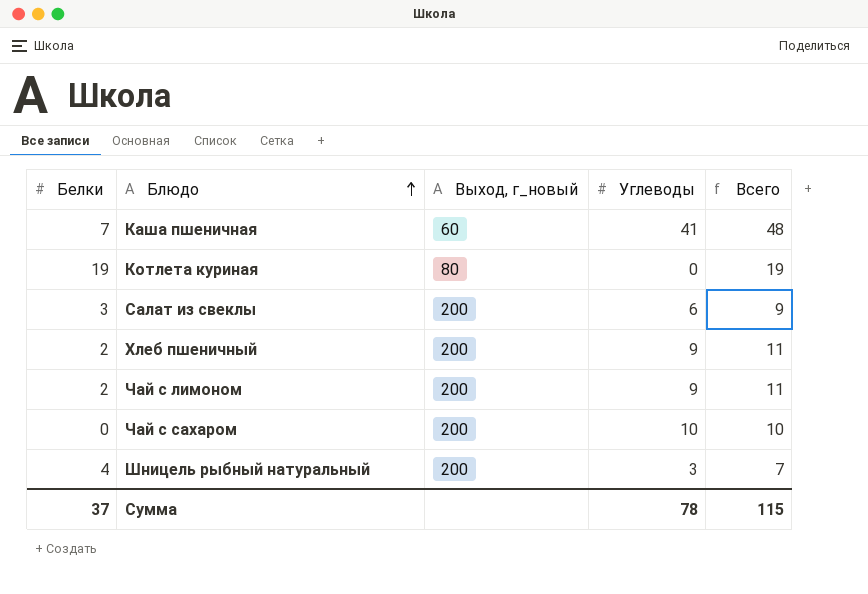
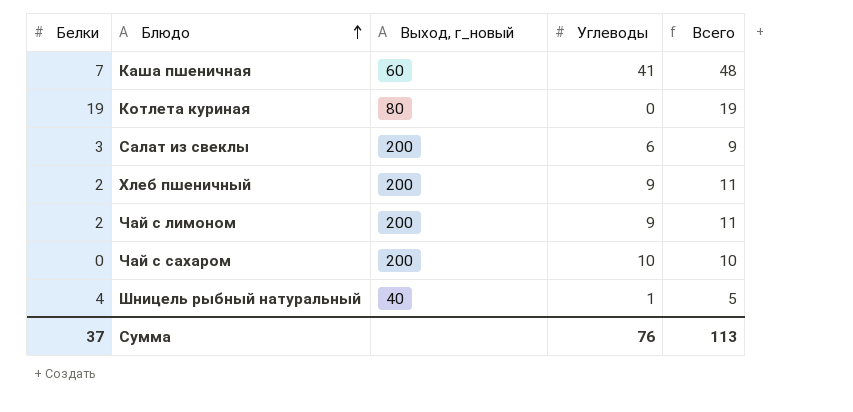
Шницель рыбный натуральный | Выход, г_новый: 200 -> 40
Шницель рыбный натуральный | Углеводы: 3 -> 1
Шницель рыбный натуральный | Всего: 7 -> 5
Сумма | Углеводы: 78 -> 76
Сумма | Всего: 115 -> 113

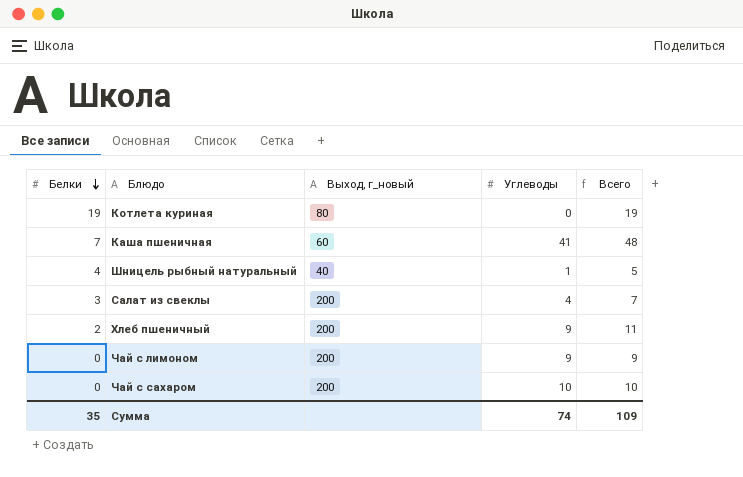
row order: Блюдо ascending -> Белки descending
Салат из свеклы | Углеводы: 6 -> 4
Салат из свеклы | Всего: 9 -> 7
Чай с лимоном | Белки: 2 -> 0
Чай с лимоном | Всего: 11 -> 9
Сумма | Белки: 37 -> 35
Сумма | Углеводы: 76 -> 74
Сумма | Всего: 113 -> 109

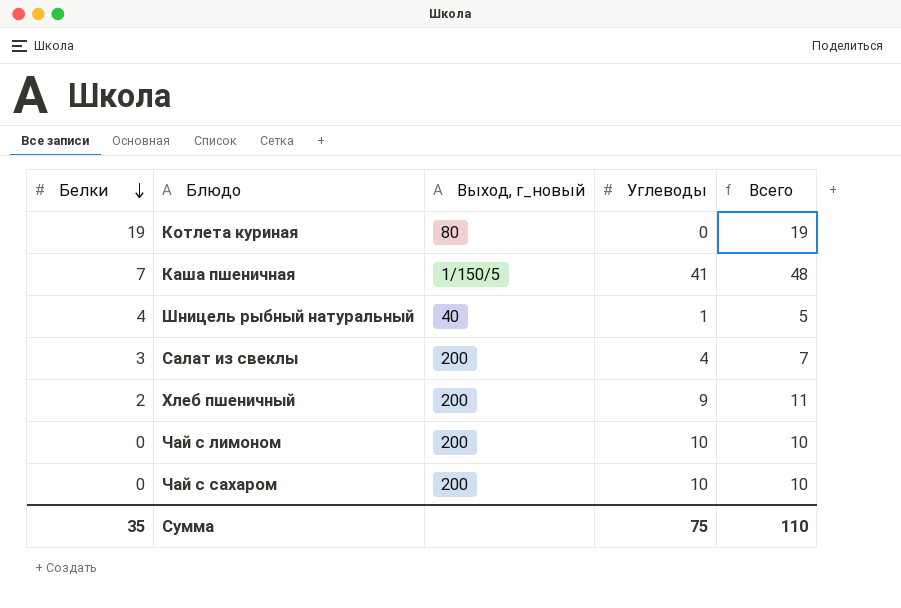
Каша пшеничная | Выход, г_новый: 60 -> 1/150/5
Чай с лимоном | Углеводы: 9 -> 10
Чай с лимоном | Всего: 9 -> 10
Сумма | Углеводы: 74 -> 75
Сумма | Всего: 109 -> 110

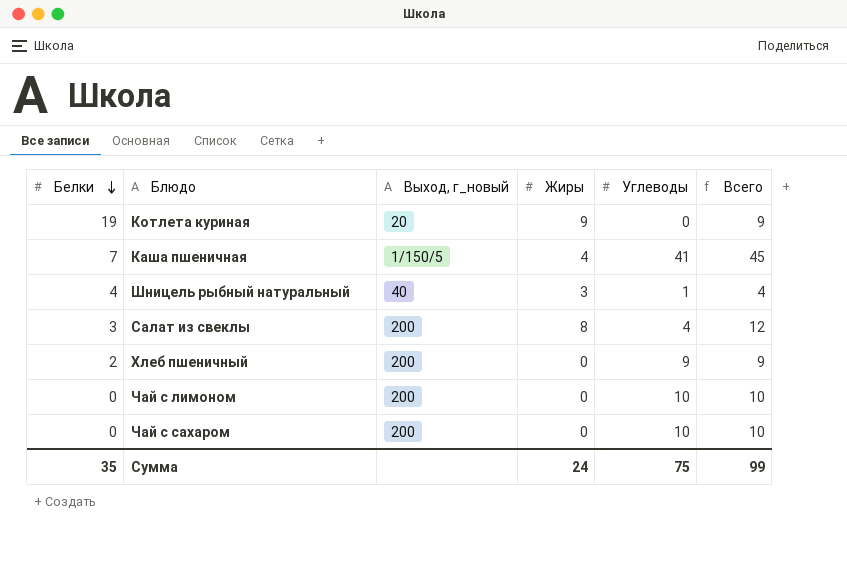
column Жиры | position: none -> 4
column Всего | formula: [Белки] + [Углеводы] -> [Жиры] + [Углеводы]
Котлета куриная | Выход, г_новый: 80 -> 20
Сумма | Всего: 110 -> 99

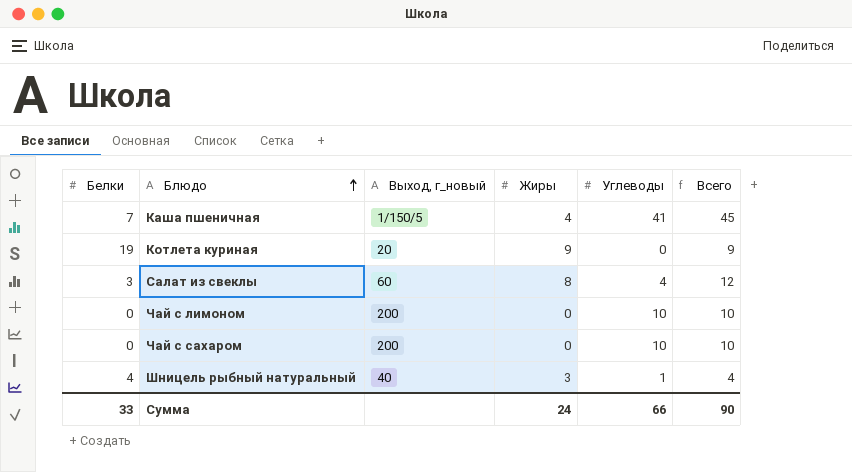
row order: Белки descending -> Блюдо ascending
row Хлеб пшеничный: 2 | 200 | 0 | 9 | 9 -> none
Салат из свеклы | Выход, г_новый: 200 -> 60
Сумма | Белки: 35 -> 33
Сумма | Углеводы: 75 -> 66
Сумма | Всего: 99 -> 90

